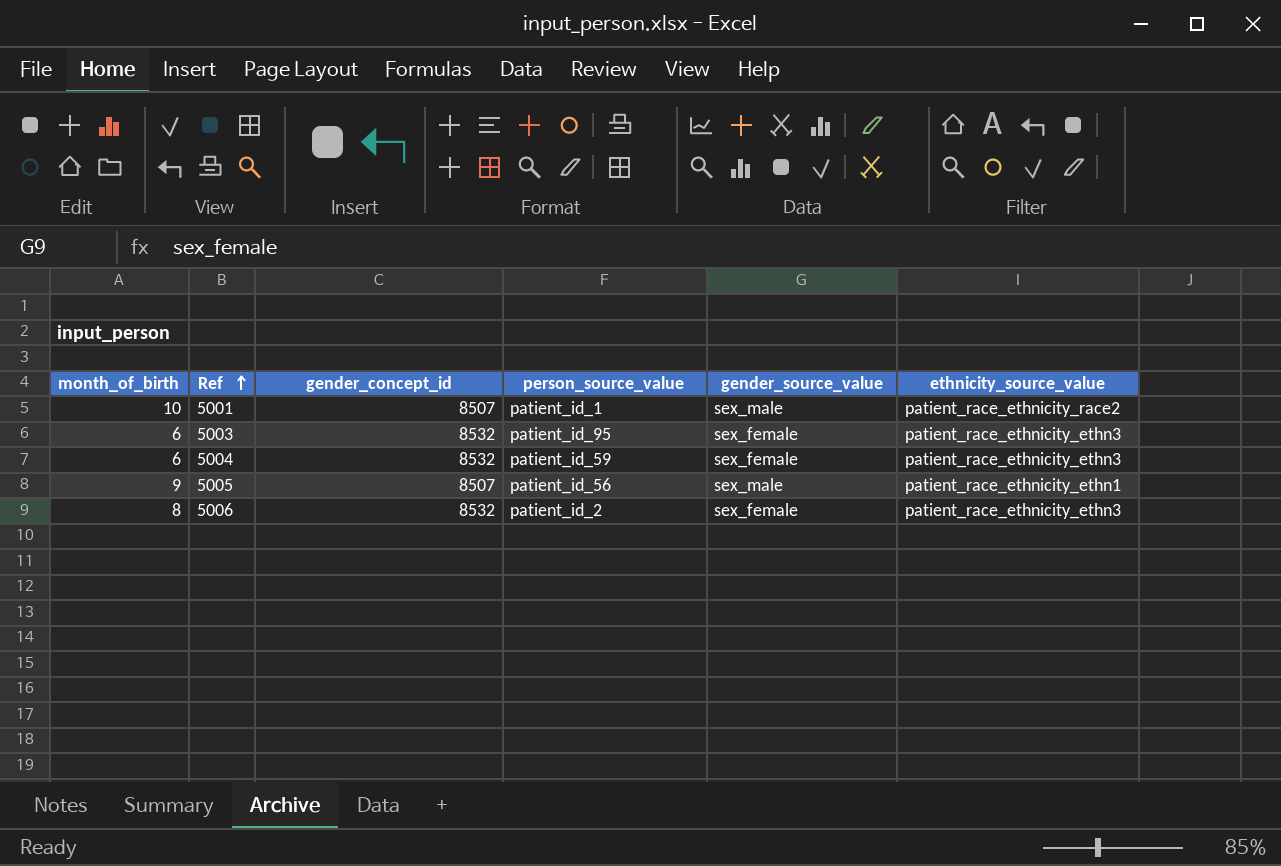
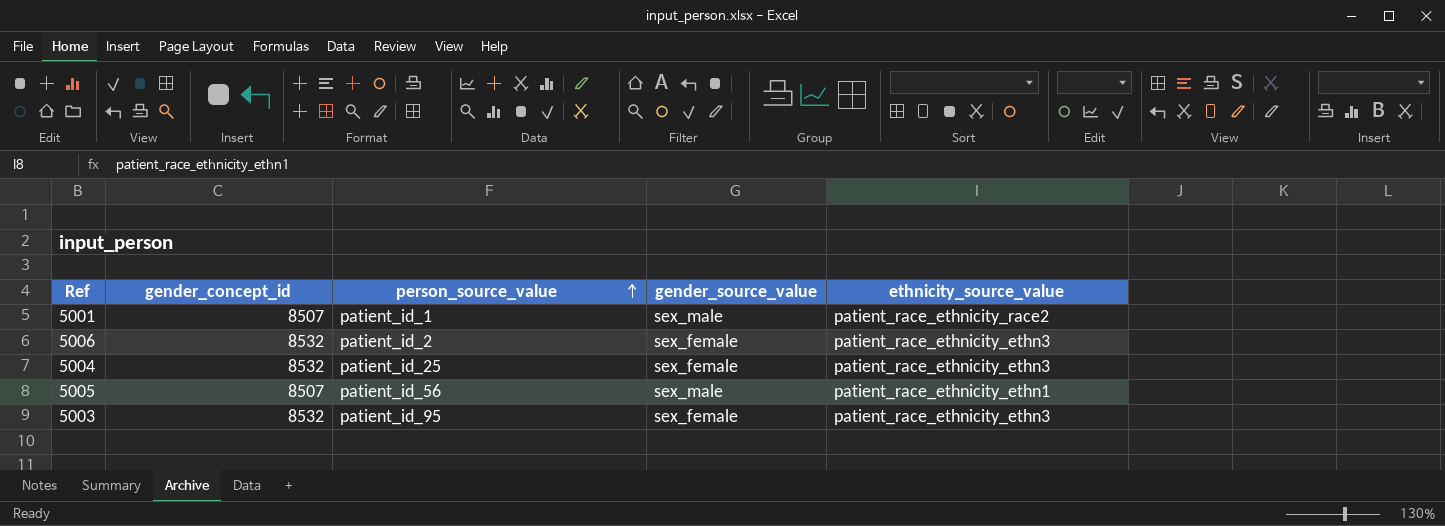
row order: Ref ascending -> person_source_value ascending
column month_of_birth | position: 1 -> none
5004 | person_source_value: patient_id_59 -> patient_id_25

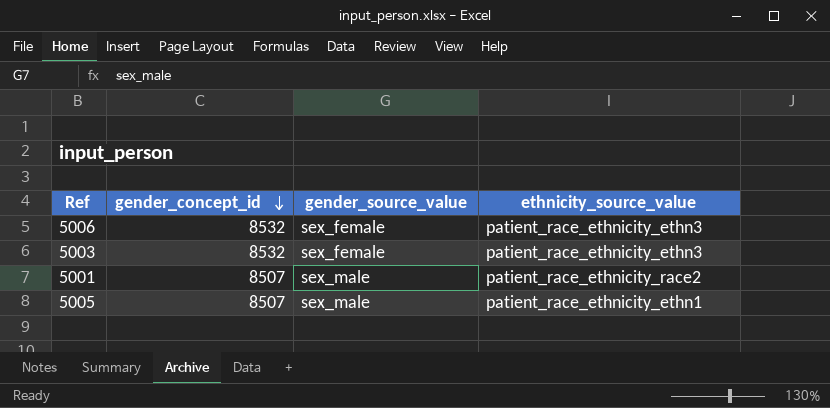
row order: person_source_value ascending -> gender_concept_id descending
column person_source_value | position: 3 -> none
row 5004: 8532 | patient_id_25 | sex_female | patient_race_ethnicity_ethn3 -> none

